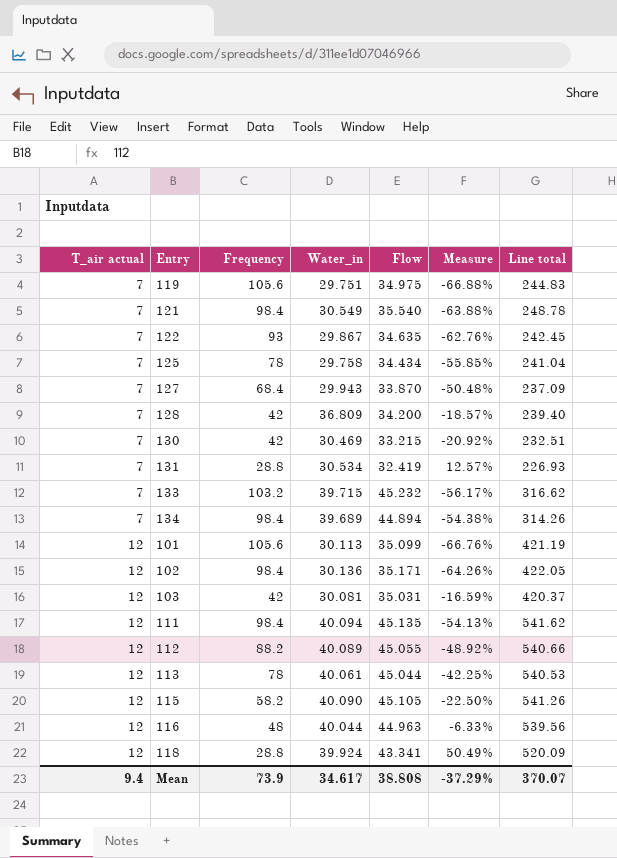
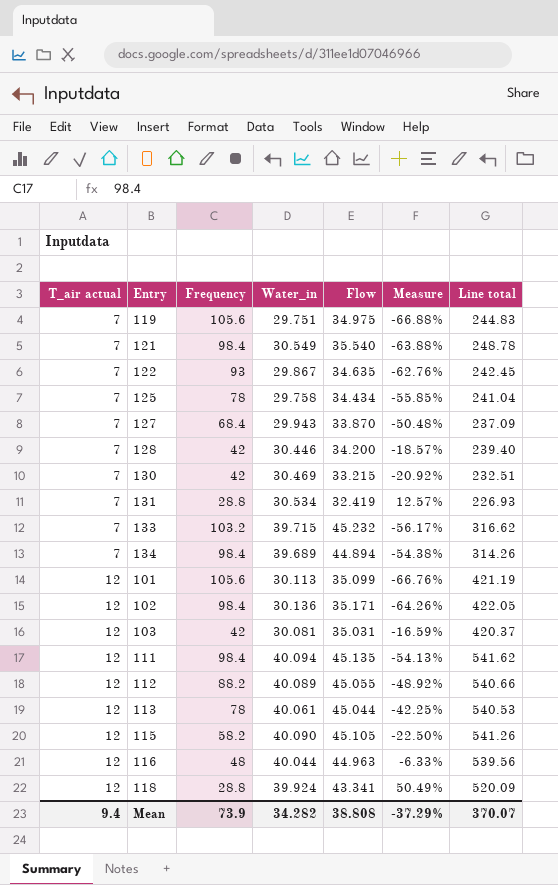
128 | Water_in: 36.809 -> 30.446
Mean | Water_in: 34.617 -> 34.282

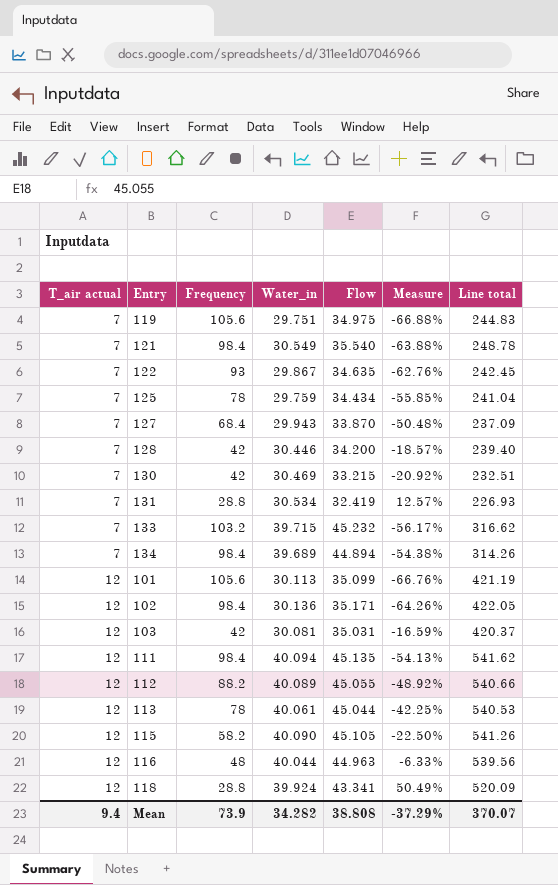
125 | Water_in: 29.758 -> 29.759

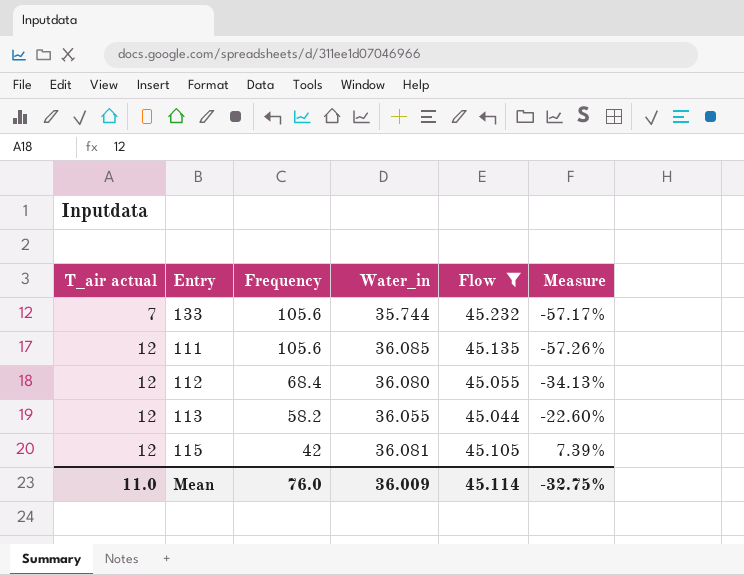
filter: none -> Flow >= 45.044
column Line total | formula: [T_air actual] * [Flow] -> none
133 | Frequency: 103.2 -> 105.6
133 | Water_in: 39.715 -> 35.744
133 | Measure: -56.17% -> -57.17%
111 | Frequency: 98.4 -> 105.6
111 | Water_in: 40.094 -> 36.085
111 | Measure: -54.13% -> -57.26%
112 | Frequency: 88.2 -> 68.4
112 | Water_in: 40.089 -> 36.080
112 | Measure: -48.92% -> -34.13%
113 | Frequency: 78 -> 58.2
113 | Water_in: 40.061 -> 36.055
113 | Measure: -42.25% -> -22.60%
115 | Frequency: 58.2 -> 42
115 | Water_in: 40.090 -> 36.081
115 | Measure: -22.50% -> 7.39%
Mean | T_air actual: 9.4 -> 11.0
Mean | Frequency: 73.9 -> 76.0
Mean | Water_in: 34.282 -> 36.009
Mean | Flow: 38.808 -> 45.114
Mean | Measure: -37.29% -> -32.75%

